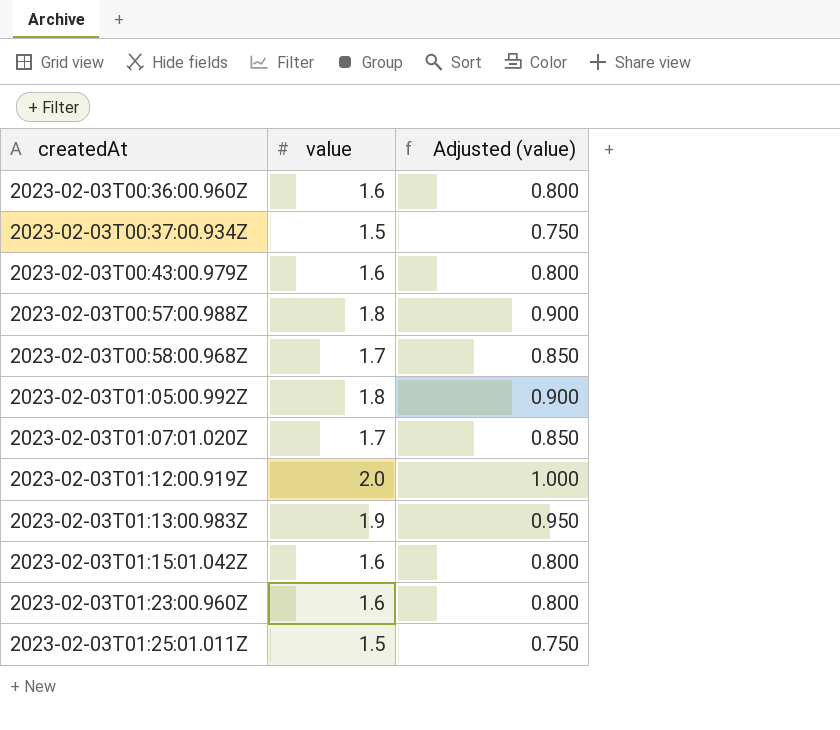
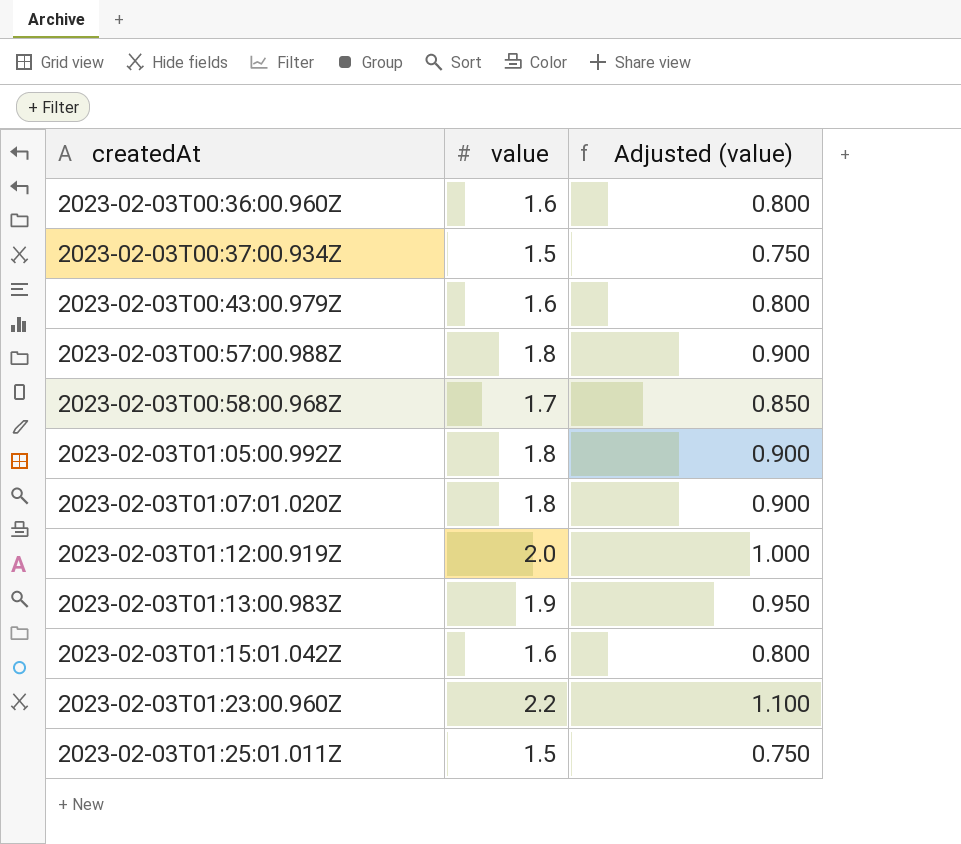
2023-02-03T01:07:01.020Z | value: 1.7 -> 1.8
2023-02-03T01:07:01.020Z | Adjusted (value): 0.850 -> 0.900
2023-02-03T01:23:00.960Z | value: 1.6 -> 2.2
2023-02-03T01:23:00.960Z | Adjusted (value): 0.800 -> 1.100

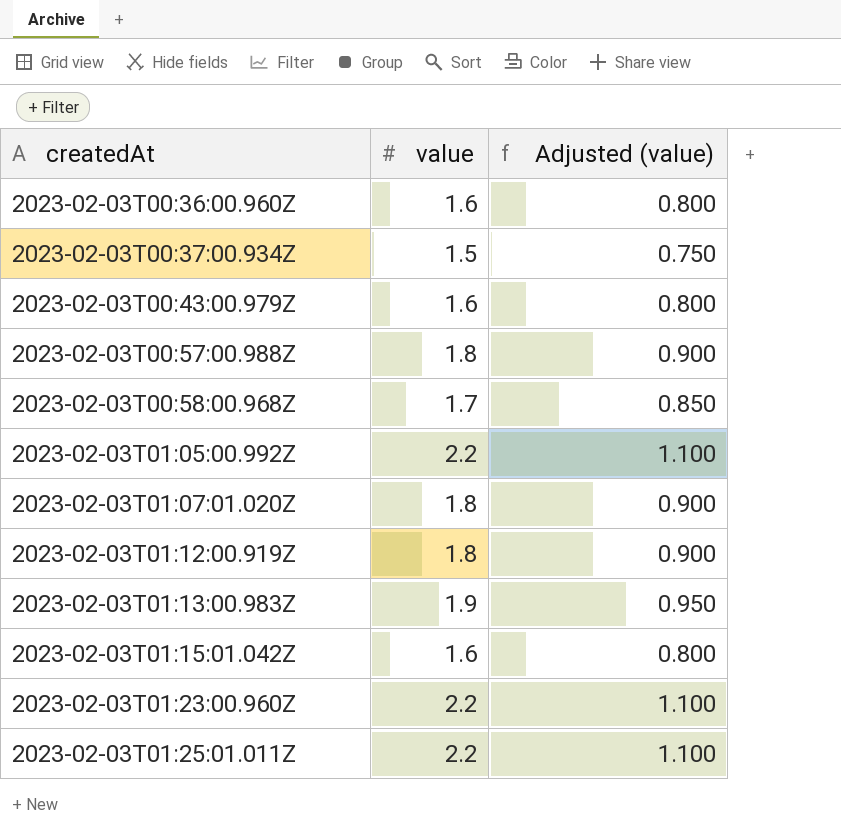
2023-02-03T01:05:00.992Z | value: 1.8 -> 2.2
2023-02-03T01:05:00.992Z | Adjusted (value): 0.900 -> 1.100
2023-02-03T01:12:00.919Z | value: 2.0 -> 1.8
2023-02-03T01:12:00.919Z | Adjusted (value): 1.000 -> 0.900
2023-02-03T01:25:01.011Z | value: 1.5 -> 2.2
2023-02-03T01:25:01.011Z | Adjusted (value): 0.750 -> 1.100

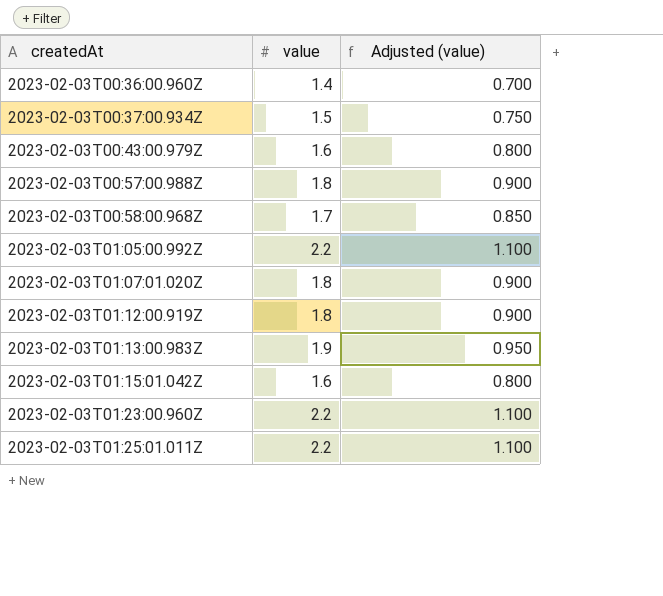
2023-02-03T00:36:00.960Z | value: 1.6 -> 1.4
2023-02-03T00:36:00.960Z | Adjusted (value): 0.800 -> 0.700

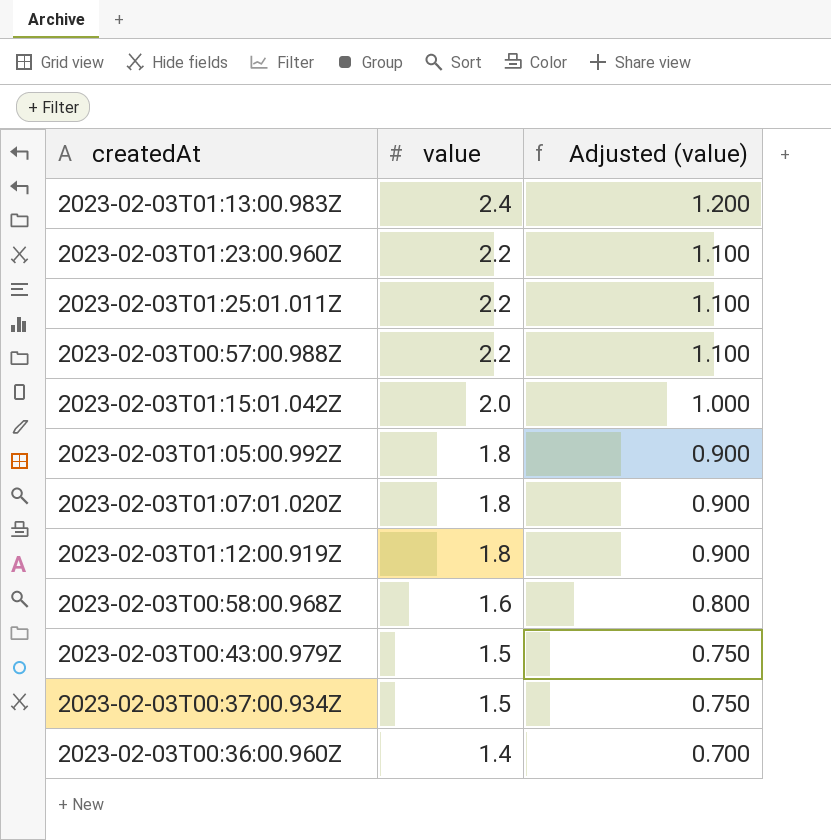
row order: createdAt ascending -> value descending
2023-02-03T01:13:00.983Z | value: 1.9 -> 2.4
2023-02-03T01:13:00.983Z | Adjusted (value): 0.950 -> 1.200
2023-02-03T00:57:00.988Z | value: 1.8 -> 2.2
2023-02-03T00:57:00.988Z | Adjusted (value): 0.900 -> 1.100
2023-02-03T01:15:01.042Z | value: 1.6 -> 2.0
2023-02-03T01:15:01.042Z | Adjusted (value): 0.800 -> 1.000
2023-02-03T01:05:00.992Z | value: 2.2 -> 1.8
2023-02-03T01:05:00.992Z | Adjusted (value): 1.100 -> 0.900
2023-02-03T00:58:00.968Z | value: 1.7 -> 1.6
2023-02-03T00:58:00.968Z | Adjusted (value): 0.850 -> 0.800
2023-02-03T00:43:00.979Z | value: 1.6 -> 1.5
2023-02-03T00:43:00.979Z | Adjusted (value): 0.800 -> 0.750

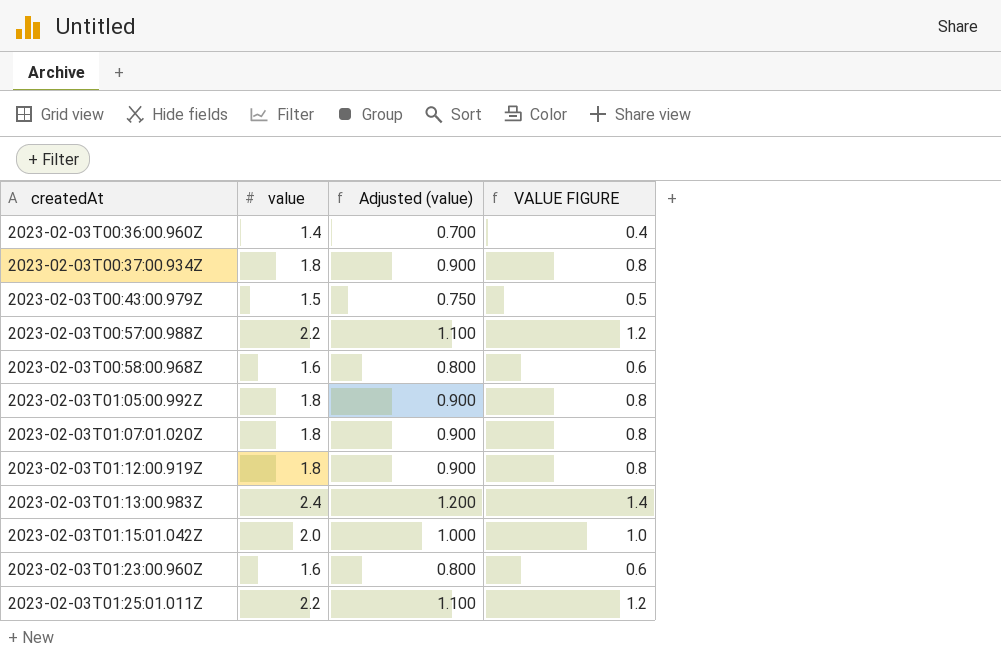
row order: value descending -> createdAt ascending
column VALUE FIGURE | formula: none -> [value] - 1
2023-02-03T00:37:00.934Z | value: 1.5 -> 1.8
2023-02-03T00:37:00.934Z | Adjusted (value): 0.750 -> 0.900
2023-02-03T01:23:00.960Z | value: 2.2 -> 1.6
2023-02-03T01:23:00.960Z | Adjusted (value): 1.100 -> 0.800

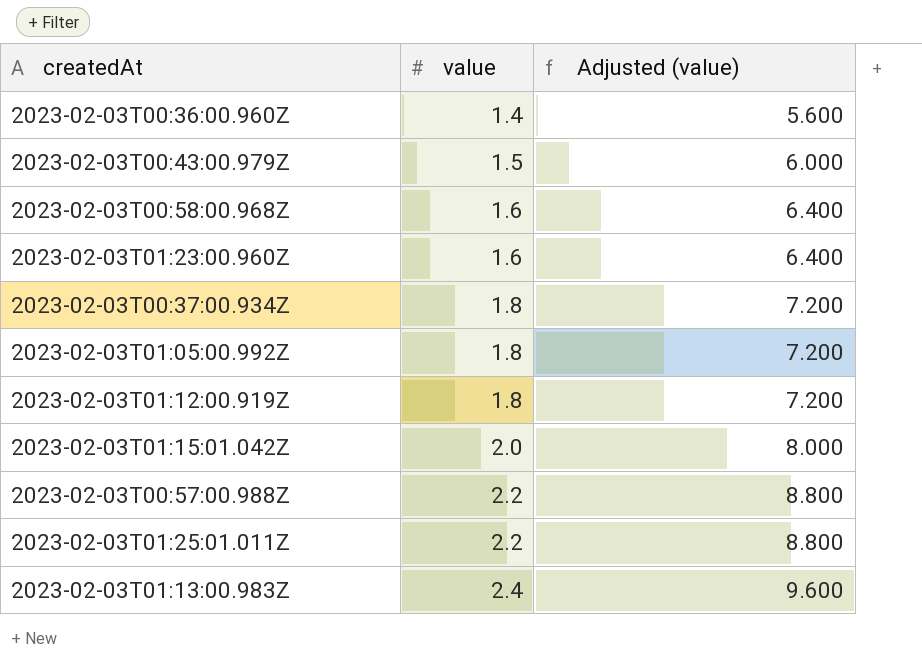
row order: createdAt ascending -> value ascending
column VALUE FIGURE | formula: [value] - 1 -> none
column Adjusted (value) | formula: [value] * 0.5 -> [value] * 4
row 2023-02-03T01:07:01.020Z: 1.8 | 0.900 | 0.8 -> none

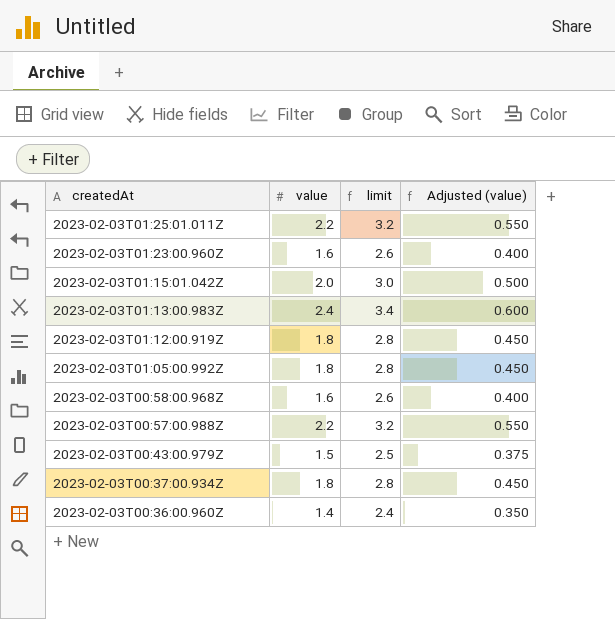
row order: value ascending -> createdAt descending
column limit | formula: none -> [value] + 1
column Adjusted (value) | formula: [value] * 4 -> [value] * 0.25

